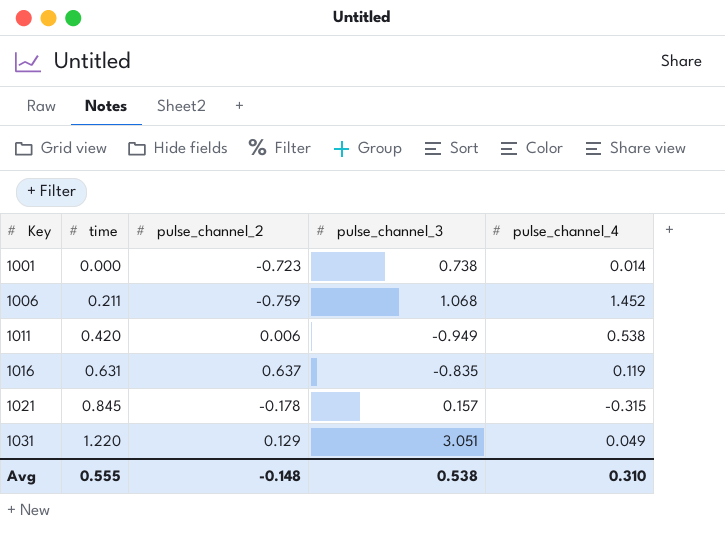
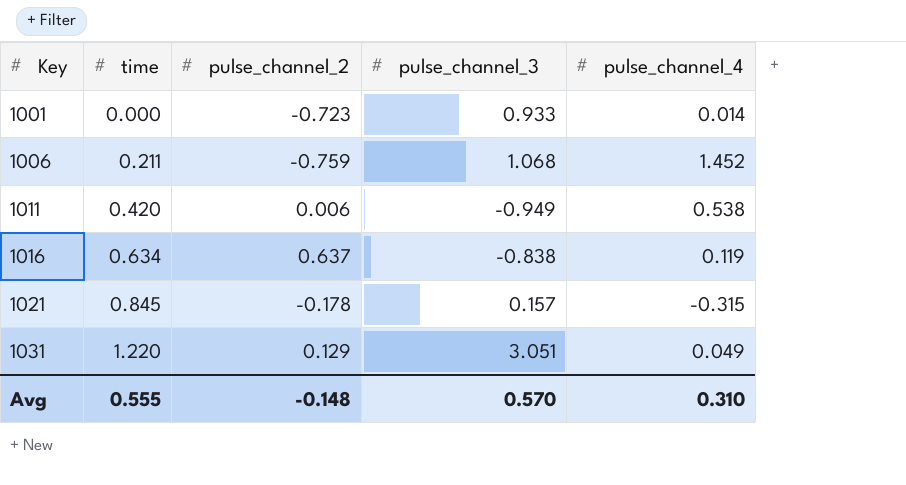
1001 | pulse_channel_3: 0.738 -> 0.933
1016 | time: 0.631 -> 0.634
1016 | pulse_channel_3: -0.835 -> -0.838
Avg | pulse_channel_3: 0.538 -> 0.570

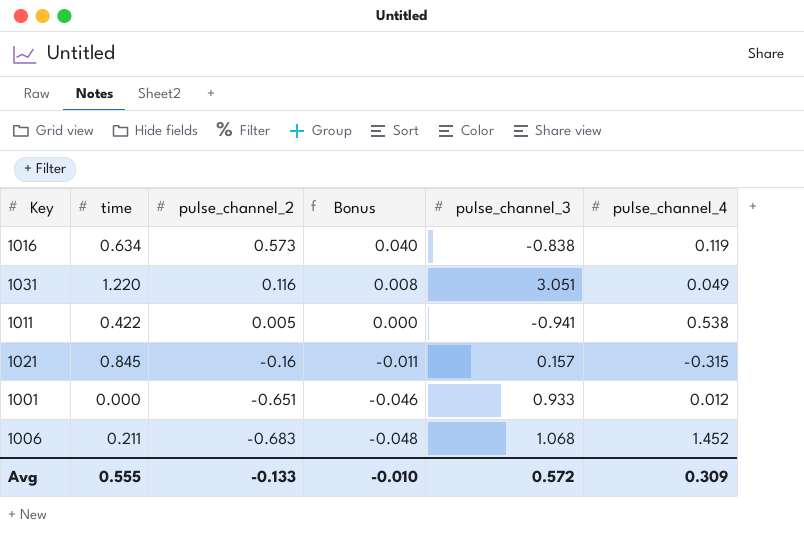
row order: Key ascending -> pulse_channel_2 descending
column Bonus | formula: none -> [pulse_channel_2] * 0.07
1016 | pulse_channel_2: 0.637 -> 0.573
1031 | pulse_channel_2: 0.129 -> 0.116
1011 | time: 0.420 -> 0.422
1011 | pulse_channel_2: 0.006 -> 0.005
1011 | pulse_channel_3: -0.949 -> -0.941
1021 | pulse_channel_2: -0.178 -> -0.16
1001 | pulse_channel_2: -0.723 -> -0.651
1001 | pulse_channel_4: 0.014 -> 0.012
1006 | pulse_channel_2: -0.759 -> -0.683
Avg | pulse_channel_2: -0.148 -> -0.133
Avg | pulse_channel_3: 0.570 -> 0.572
Avg | pulse_channel_4: 0.310 -> 0.309

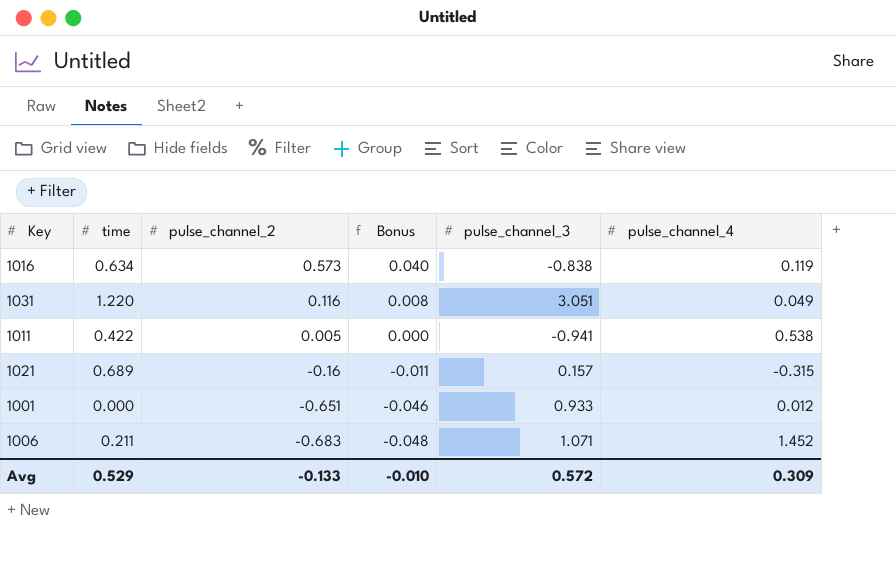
1021 | time: 0.845 -> 0.689
1006 | pulse_channel_3: 1.068 -> 1.071
Avg | time: 0.555 -> 0.529

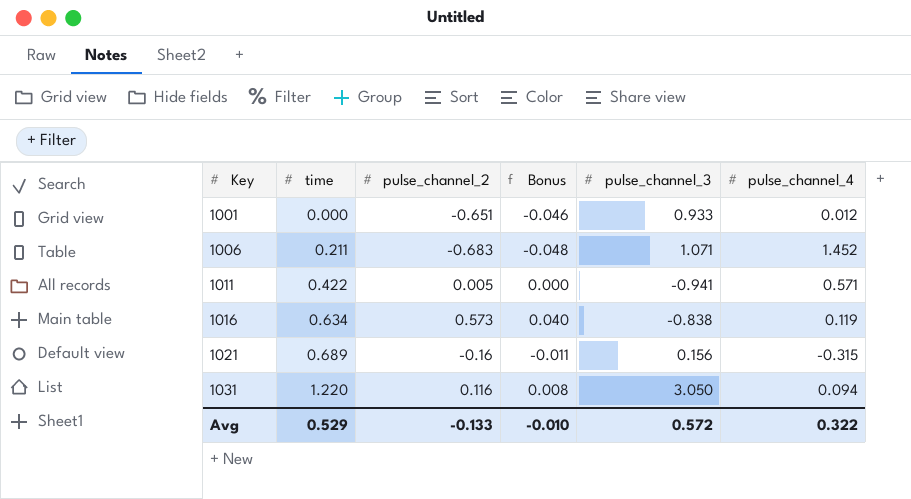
row order: pulse_channel_2 descending -> Key ascending
1011 | pulse_channel_4: 0.538 -> 0.571
1021 | pulse_channel_3: 0.157 -> 0.156
1031 | pulse_channel_3: 3.051 -> 3.050
1031 | pulse_channel_4: 0.049 -> 0.094
Avg | pulse_channel_4: 0.309 -> 0.322

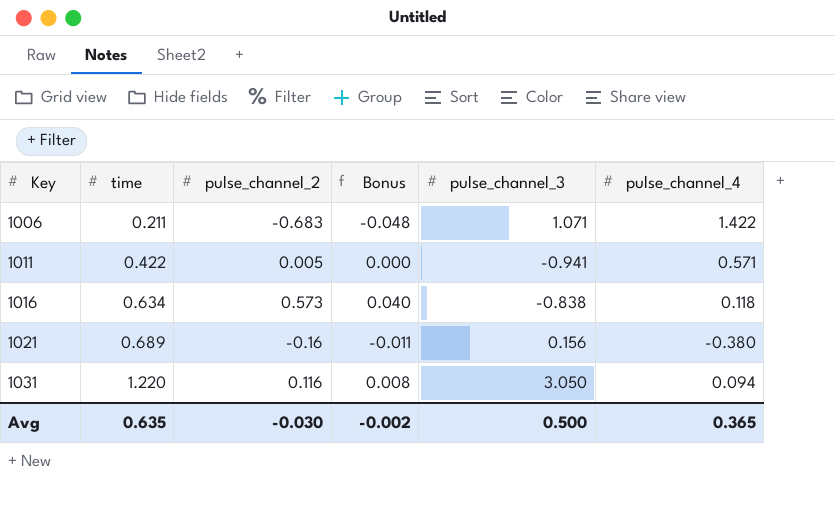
row 1001: 0.000 | -0.651 | -0.046 | 0.933 | 0.012 -> none
1006 | pulse_channel_4: 1.452 -> 1.422
1016 | pulse_channel_4: 0.119 -> 0.118
1021 | pulse_channel_4: -0.315 -> -0.380
Avg | time: 0.529 -> 0.635
Avg | pulse_channel_2: -0.133 -> -0.030
Avg | Bonus: -0.010 -> -0.002
Avg | pulse_channel_3: 0.572 -> 0.500
Avg | pulse_channel_4: 0.322 -> 0.365

